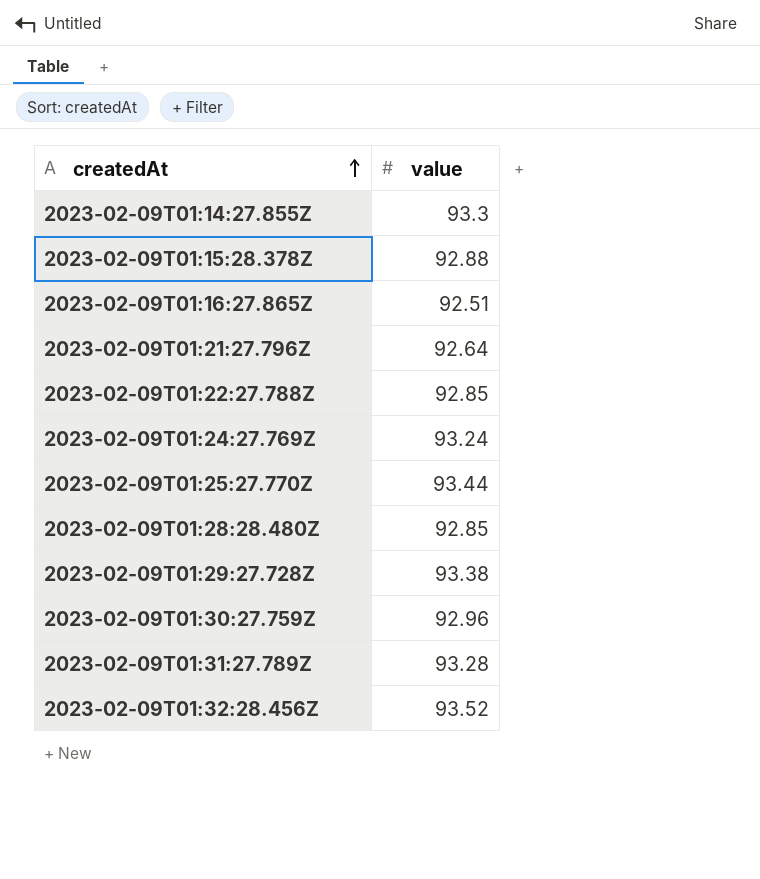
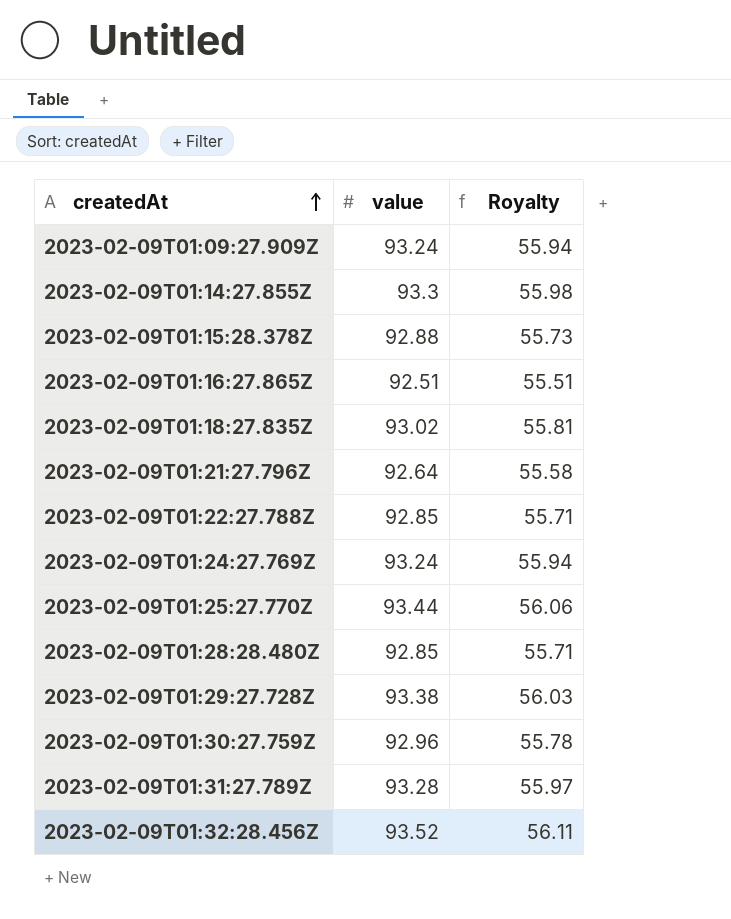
column Royalty | formula: none -> [value] * 0.6
row 2023-02-09T01:09:27.909Z: none -> 93.24 | 55.94
row 2023-02-09T01:18:27.835Z: none -> 93.02 | 55.81

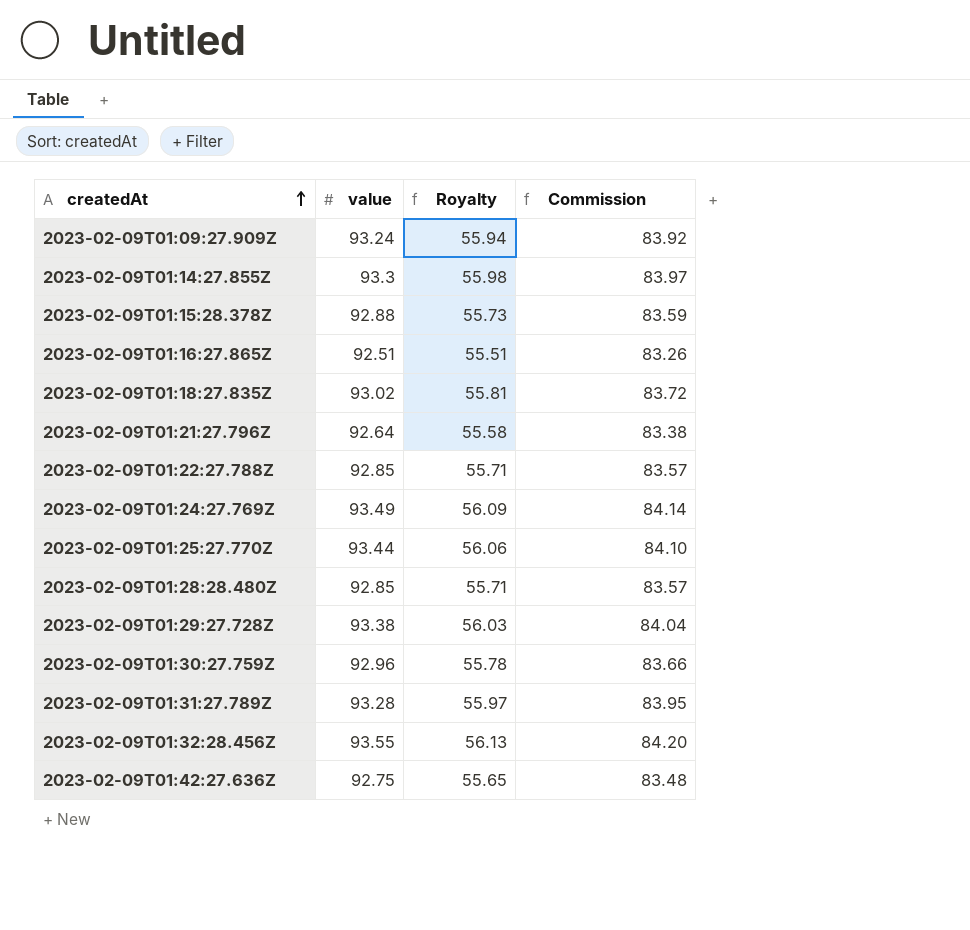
column Commission | formula: none -> [value] * 0.9
2023-02-09T01:24:27.769Z | value: 93.24 -> 93.49
2023-02-09T01:24:27.769Z | Royalty: 55.94 -> 56.09
2023-02-09T01:32:28.456Z | value: 93.52 -> 93.55
2023-02-09T01:32:28.456Z | Royalty: 56.11 -> 56.13
row 2023-02-09T01:42:27.636Z: none -> 92.75 | 55.65 | 83.48

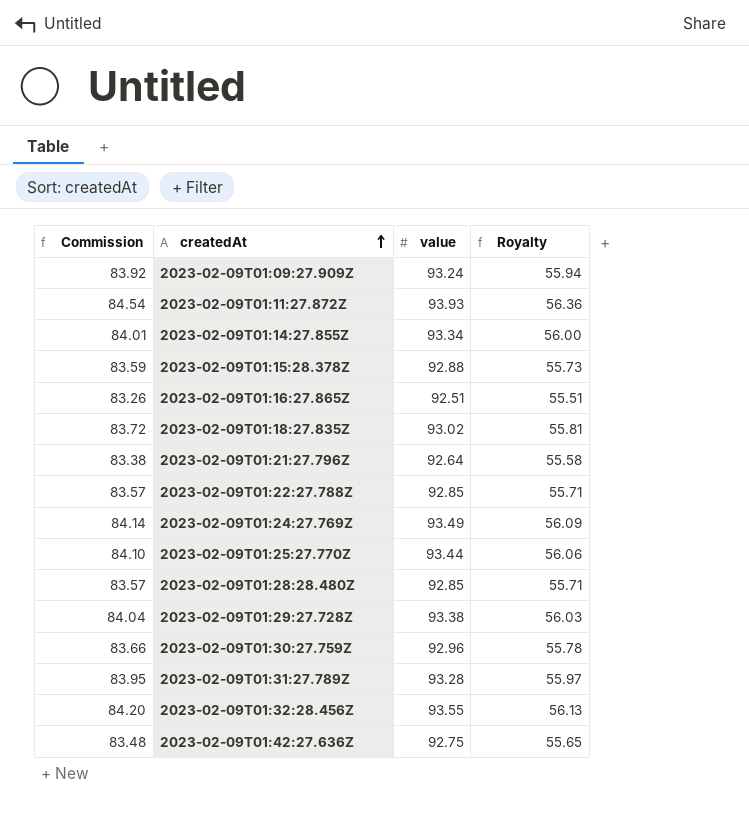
column Commission | position: 4 -> 1
row 2023-02-09T01:11:27.872Z: none -> 84.54 | 93.93 | 56.36
2023-02-09T01:14:27.855Z | Commission: 83.97 -> 84.01
2023-02-09T01:14:27.855Z | value: 93.3 -> 93.34
2023-02-09T01:14:27.855Z | Royalty: 55.98 -> 56.00

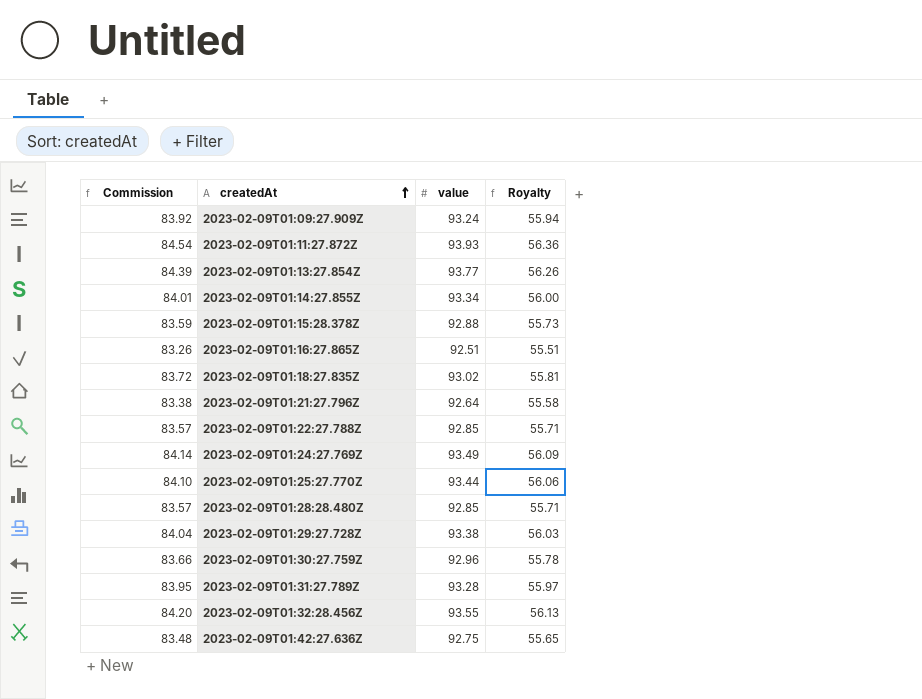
row 2023-02-09T01:13:27.854Z: none -> 84.39 | 93.77 | 56.26

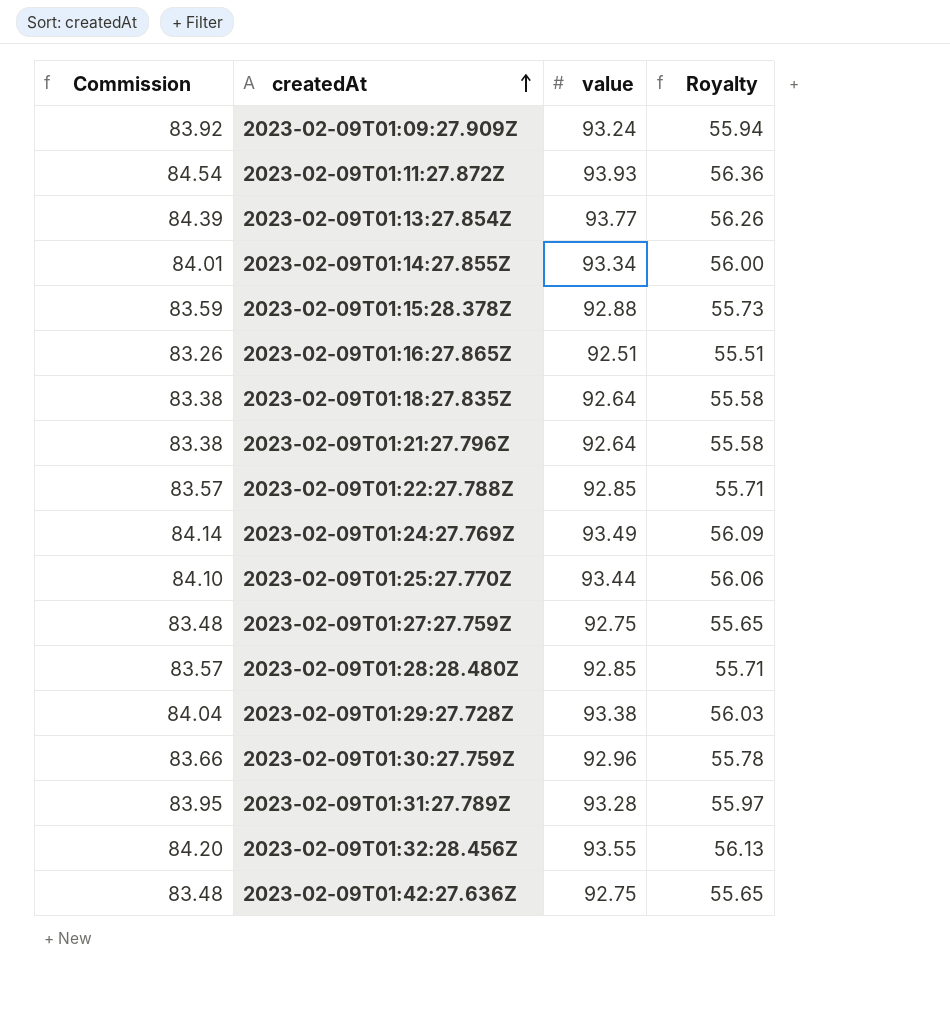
2023-02-09T01:18:27.835Z | Commission: 83.72 -> 83.38
2023-02-09T01:18:27.835Z | value: 93.02 -> 92.64
2023-02-09T01:18:27.835Z | Royalty: 55.81 -> 55.58
row 2023-02-09T01:27:27.759Z: none -> 83.48 | 92.75 | 55.65

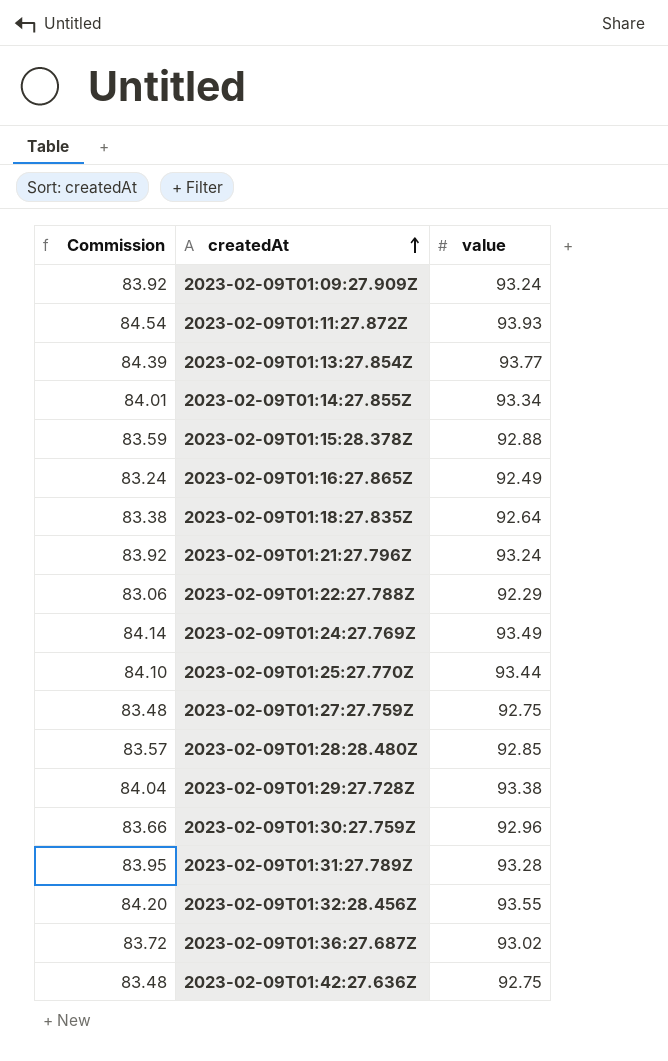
column Royalty | formula: [value] * 0.6 -> none
2023-02-09T01:16:27.865Z | Commission: 83.26 -> 83.24
2023-02-09T01:16:27.865Z | value: 92.51 -> 92.49
2023-02-09T01:21:27.796Z | Commission: 83.38 -> 83.92
2023-02-09T01:21:27.796Z | value: 92.64 -> 93.24
2023-02-09T01:22:27.788Z | Commission: 83.57 -> 83.06
2023-02-09T01:22:27.788Z | value: 92.85 -> 92.29
row 2023-02-09T01:36:27.687Z: none -> 83.72 | 93.02

